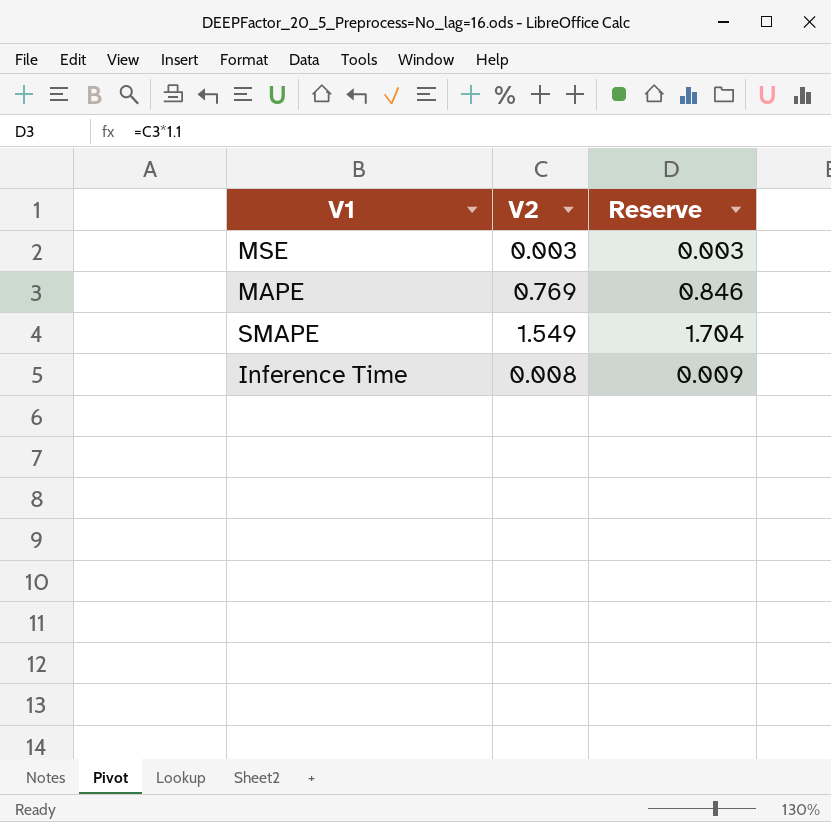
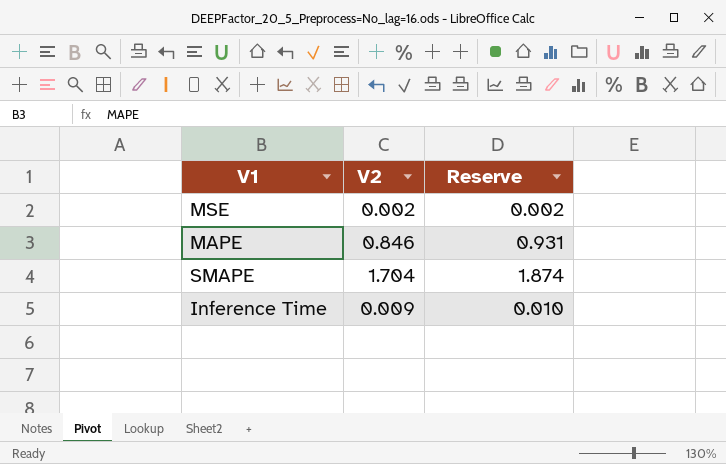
MSE | V2: 0.003 -> 0.002
MSE | Reserve: 0.003 -> 0.002
MAPE | V2: 0.769 -> 0.846
MAPE | Reserve: 0.846 -> 0.931
SMAPE | V2: 1.549 -> 1.704
SMAPE | Reserve: 1.704 -> 1.874
Inference Time | V2: 0.008 -> 0.009
Inference Time | Reserve: 0.009 -> 0.010

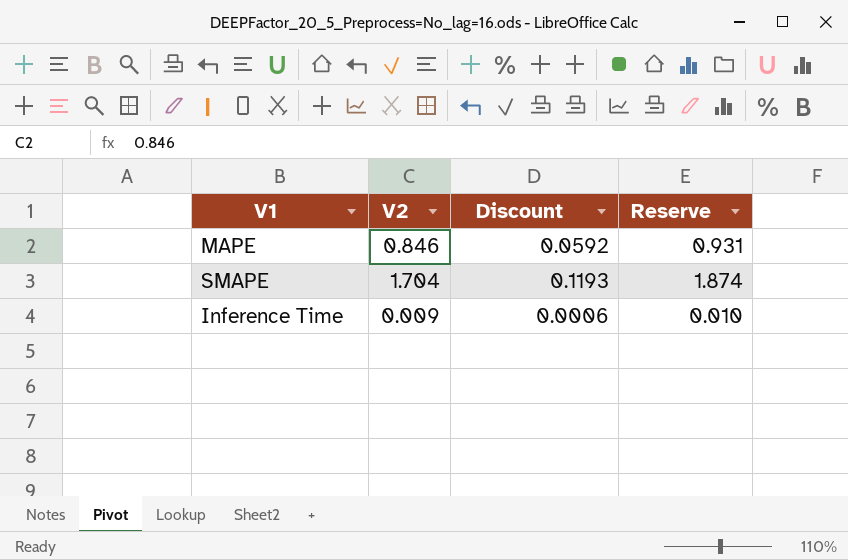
column Discount | formula: none -> [V2] * 0.07
row MSE: 0.002 | 0.002 -> none

